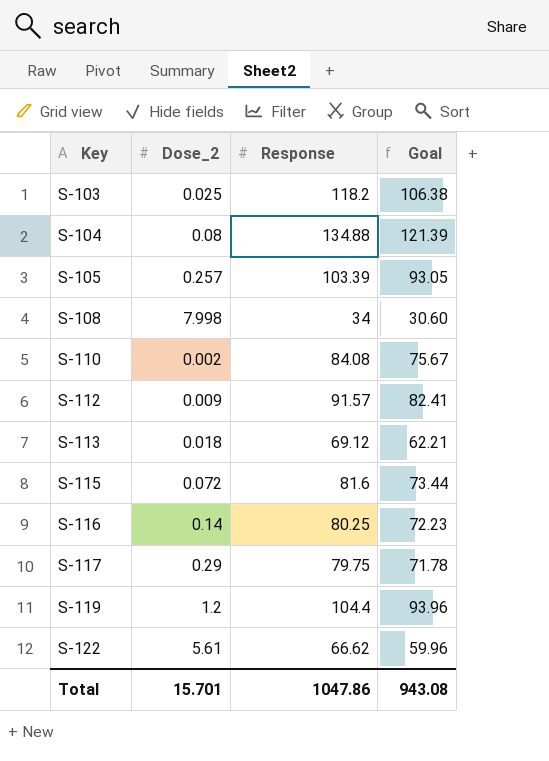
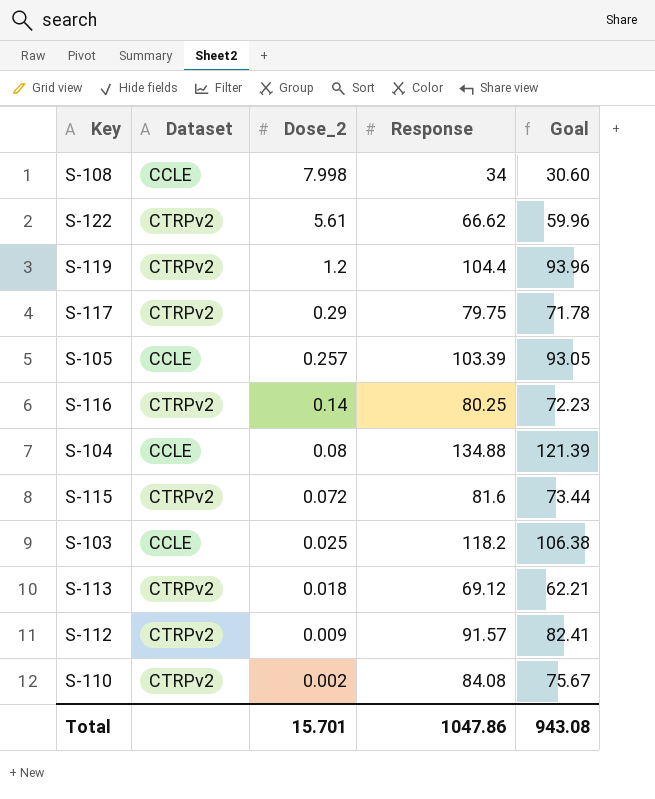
row order: Key ascending -> Dose_2 descending
column Dataset | position: none -> 2

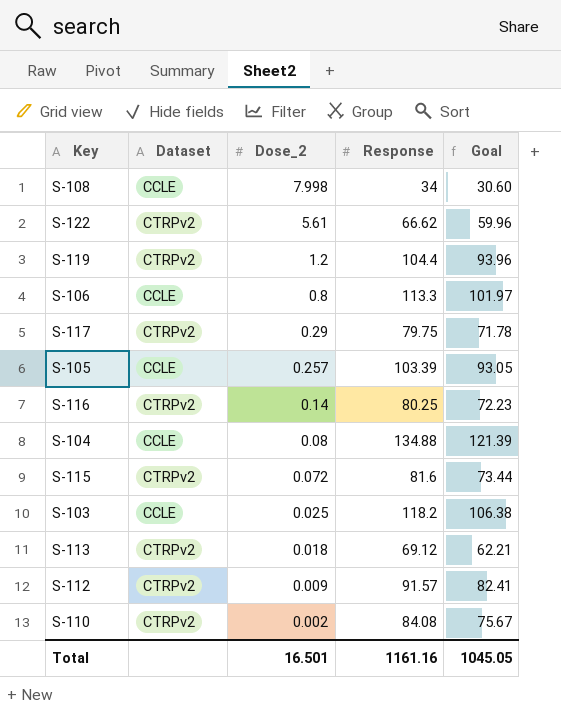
row S-106: none -> CCLE | 0.8 | 113.3 | 101.97
Total | Dose_2: 15.701 -> 16.501
Total | Response: 1047.86 -> 1161.16
Total | Goal: 943.08 -> 1045.05

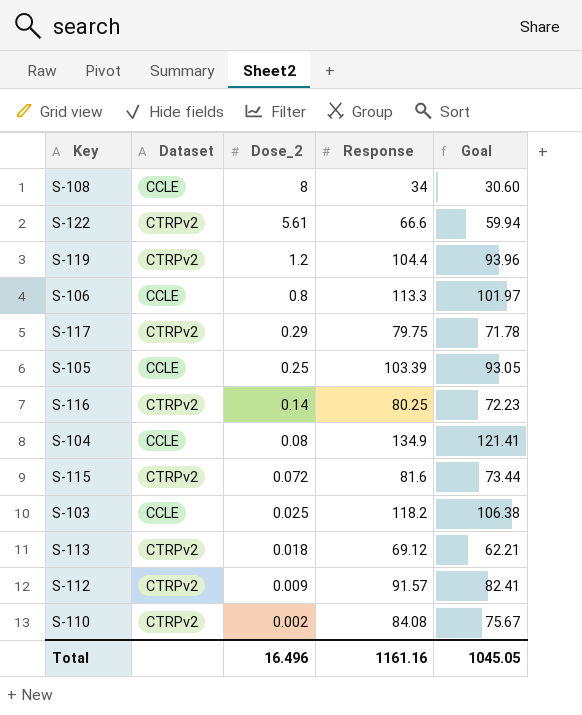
S-108 | Dose_2: 7.998 -> 8
S-122 | Response: 66.62 -> 66.6
S-122 | Goal: 59.96 -> 59.94
S-105 | Dose_2: 0.257 -> 0.25
S-104 | Response: 134.88 -> 134.9
S-104 | Goal: 121.39 -> 121.41
Total | Dose_2: 16.501 -> 16.496

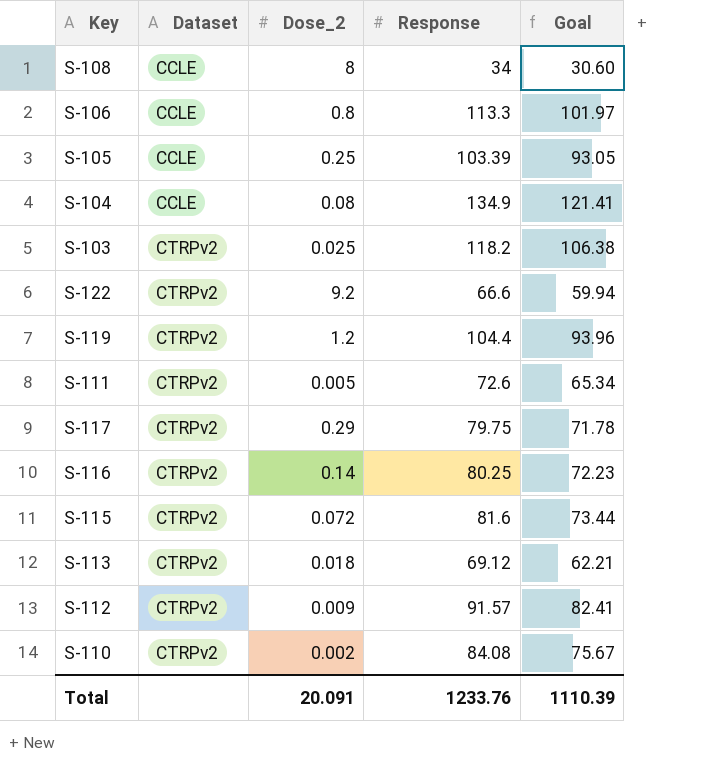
row order: Dose_2 descending -> Dataset ascending
S-103 | Dataset: CCLE -> CTRPv2
S-122 | Dose_2: 5.61 -> 9.2
row S-111: none -> CTRPv2 | 0.005 | 72.6 | 65.34
Total | Dose_2: 16.496 -> 20.091
Total | Response: 1161.16 -> 1233.76
Total | Goal: 1045.05 -> 1110.39

